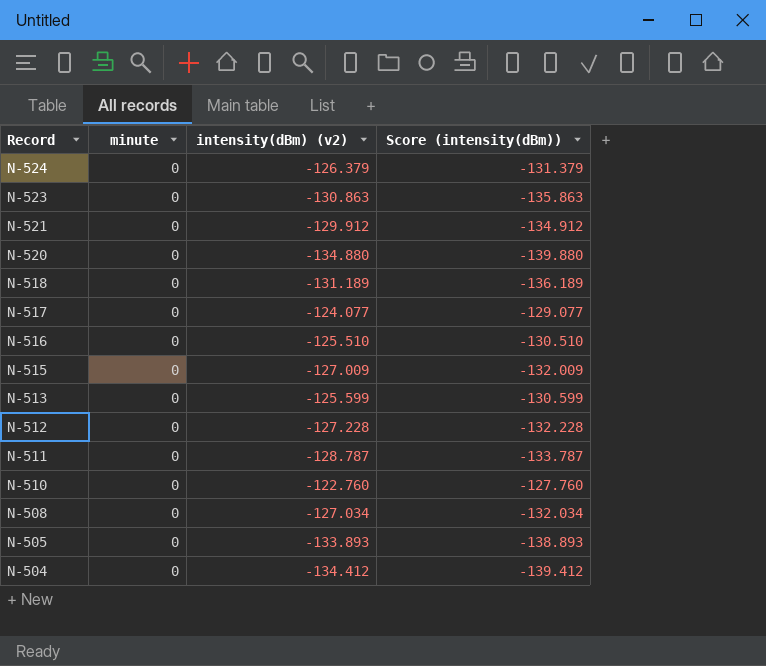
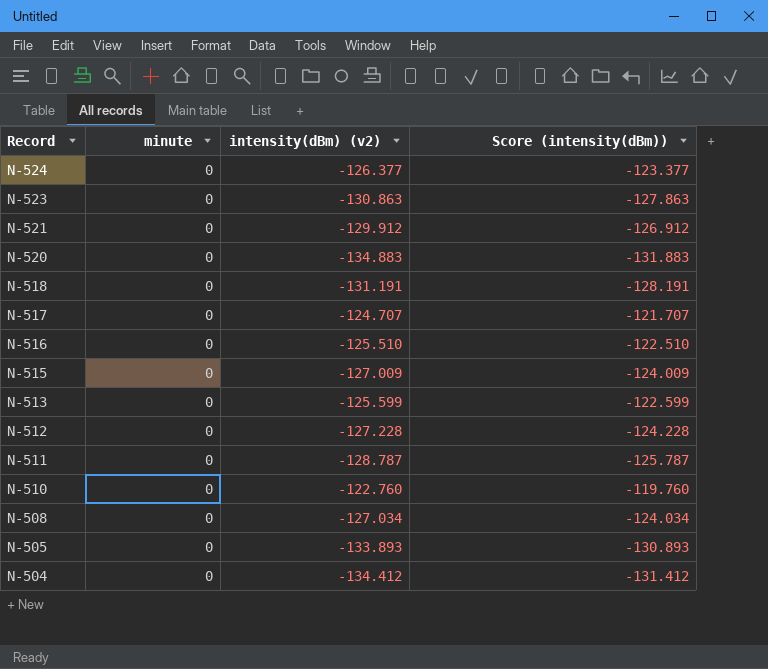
column Score (intensity(dBm)) | formula: [intensity(dBm) (v2)] - 5 -> [intensity(dBm) (v2)] + 3
N-524 | intensity(dBm) (v2): -126.379 -> -126.377
N-520 | intensity(dBm) (v2): -134.880 -> -134.883
N-518 | intensity(dBm) (v2): -131.189 -> -131.191
N-517 | intensity(dBm) (v2): -124.077 -> -124.707

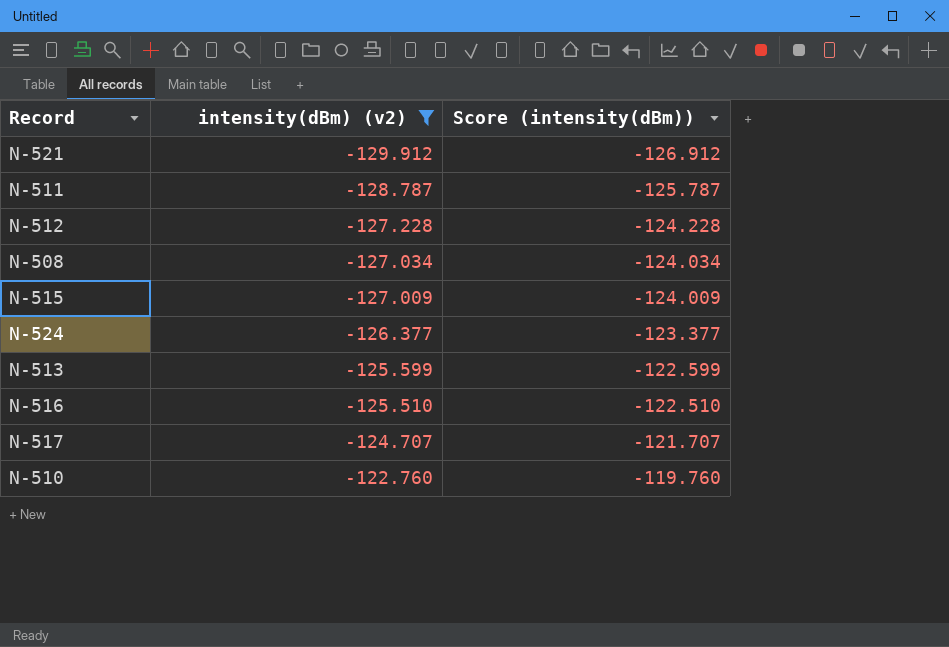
filter: none -> intensity(dBm) (v2) >= -129.912
row order: Record descending -> intensity(dBm) (v2) ascending
column minute | position: 2 -> none

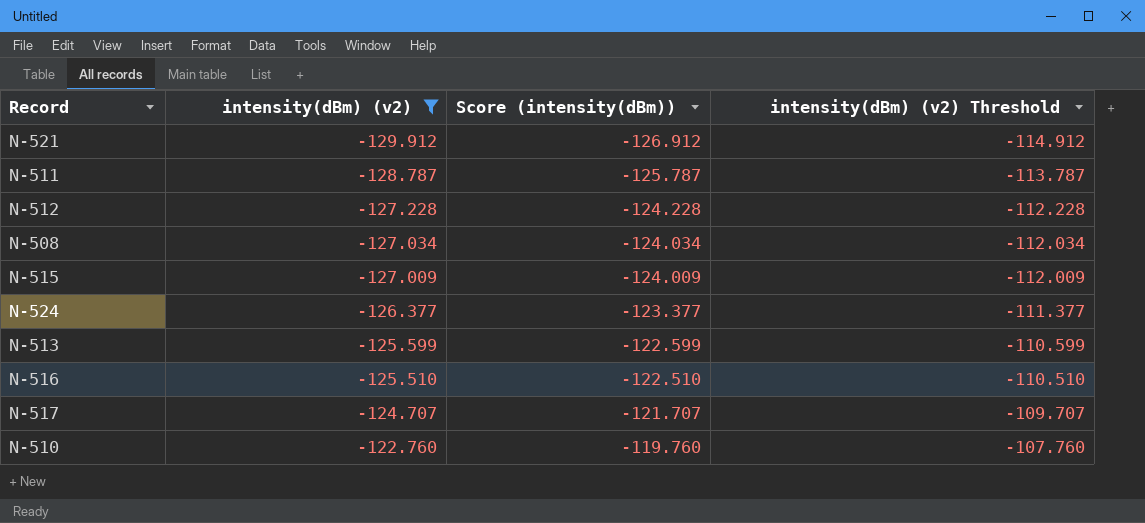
column intensity(dBm) (v2) Threshold | formula: none -> [intensity(dBm) (v2)] + 15

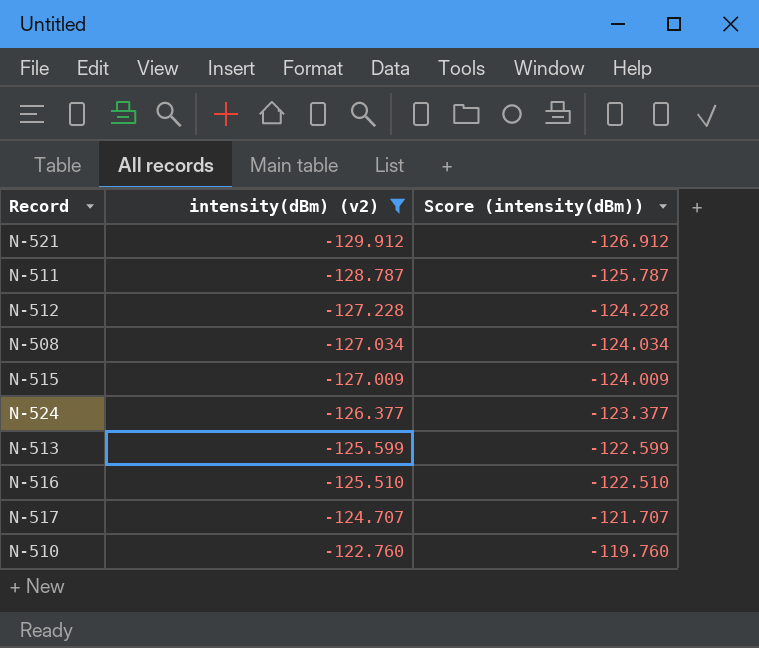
column intensity(dBm) (v2) Threshold | formula: [intensity(dBm) (v2)] + 15 -> none

